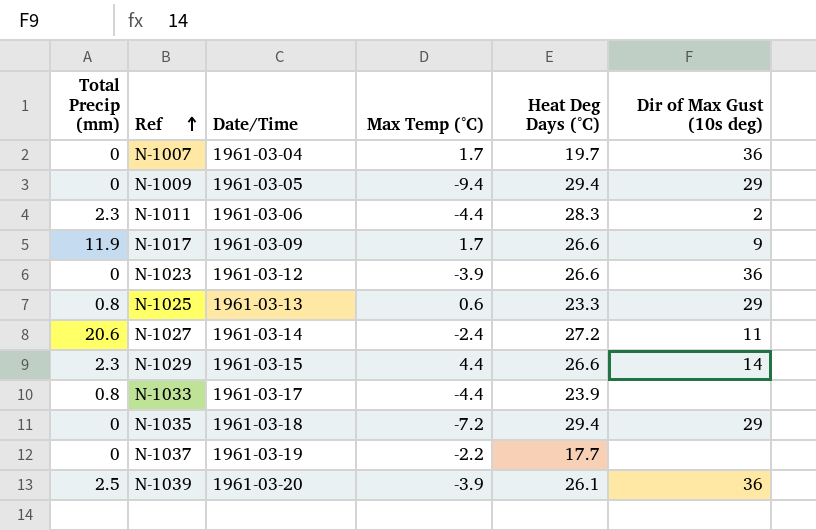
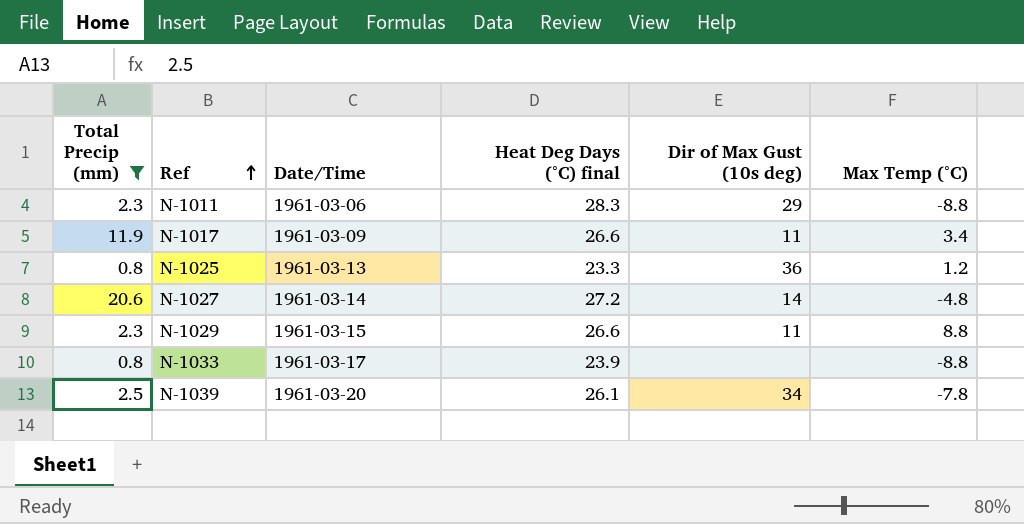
filter: none -> Total Precip (mm) != 0
column name: Heat Deg Days (°C) -> Heat Deg Days (°C) final
column Max Temp (°C) | position: 4 -> 6
N-1011 | Dir of Max Gust (10s deg): 2 -> 29
N-1011 | Max Temp (°C): -4.4 -> -8.8
N-1017 | Dir of Max Gust (10s deg): 9 -> 11
N-1017 | Max Temp (°C): 1.7 -> 3.4
N-1025 | Dir of Max Gust (10s deg): 29 -> 36
N-1025 | Max Temp (°C): 0.6 -> 1.2
N-1027 | Dir of Max Gust (10s deg): 11 -> 14
N-1027 | Max Temp (°C): -2.4 -> -4.8
N-1029 | Dir of Max Gust (10s deg): 14 -> 11
N-1029 | Max Temp (°C): 4.4 -> 8.8
N-1033 | Max Temp (°C): -4.4 -> -8.8
N-1039 | Dir of Max Gust (10s deg): 36 -> 34
N-1039 | Max Temp (°C): -3.9 -> -7.8

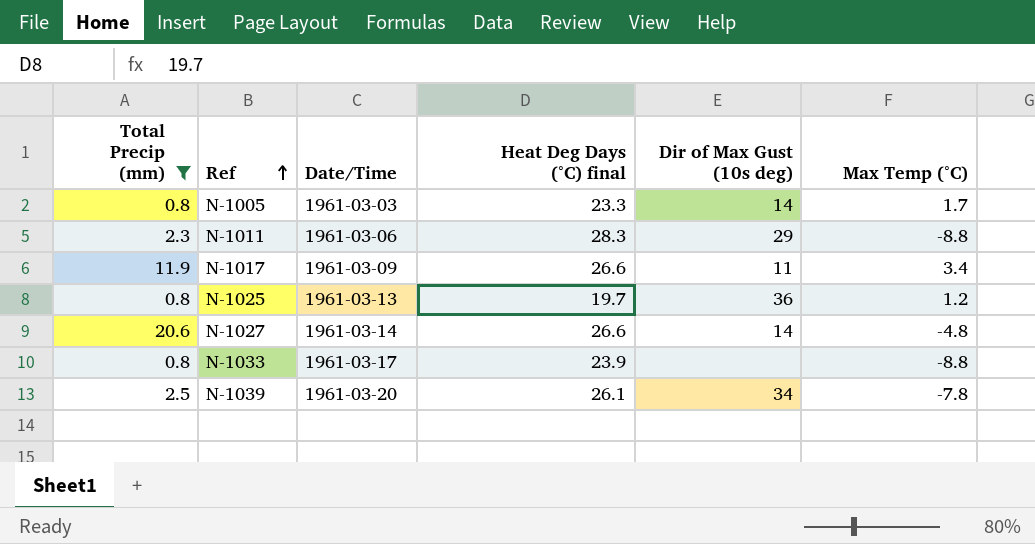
row N-1029: 2.3 | 1961-03-15 | 26.6 | 11 | 8.8 -> none
row N-1005: none -> 0.8 | 1961-03-03 | 23.3 | 14 | 1.7
N-1025 | Heat Deg Days (°C) final: 23.3 -> 19.7
N-1027 | Heat Deg Days (°C) final: 27.2 -> 26.6

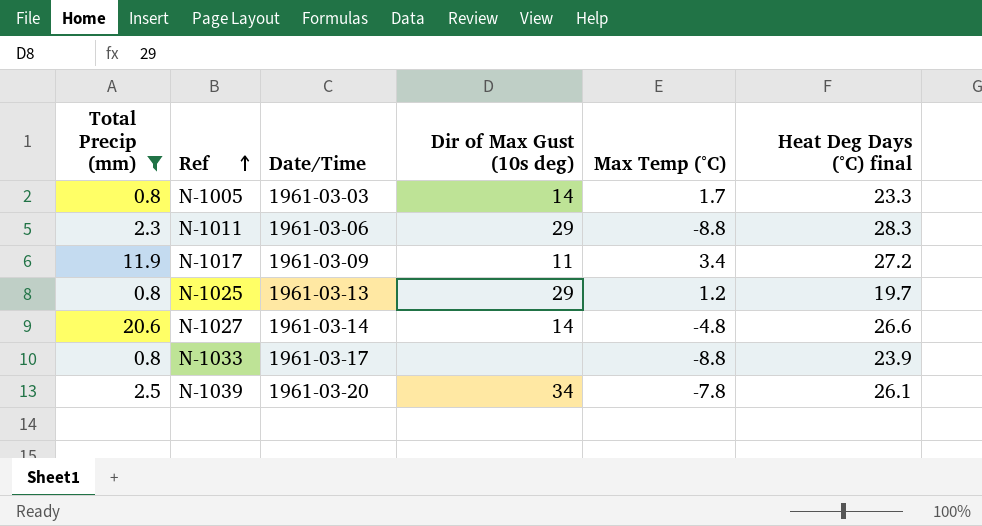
column Heat Deg Days (°C) final | position: 4 -> 6
N-1017 | Heat Deg Days (°C) final: 26.6 -> 27.2
N-1025 | Dir of Max Gust (10s deg): 36 -> 29

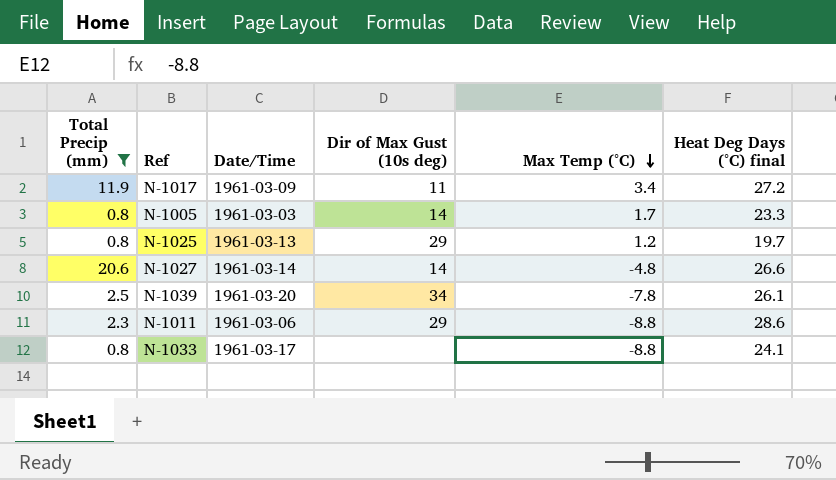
row order: Ref ascending -> Max Temp (°C) descending
N-1011 | Heat Deg Days (°C) final: 28.3 -> 28.6
N-1033 | Heat Deg Days (°C) final: 23.9 -> 24.1

